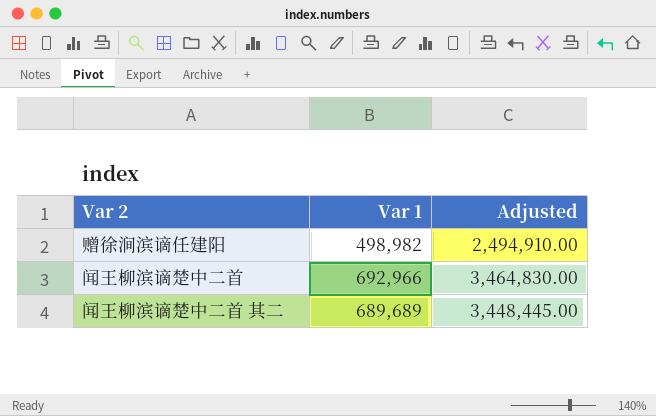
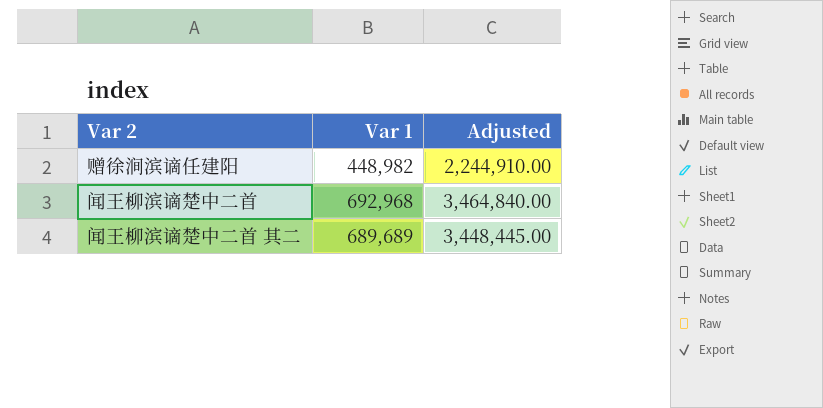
赠徐涧滨谪任建阳 | Var 1: 498,982 -> 448,982
赠徐涧滨谪任建阳 | Adjusted: 2,494,910.00 -> 2,244,910.00
闻王柳滨谪楚中二首 | Var 1: 692,966 -> 692,968
闻王柳滨谪楚中二首 | Adjusted: 3,464,830.00 -> 3,464,840.00

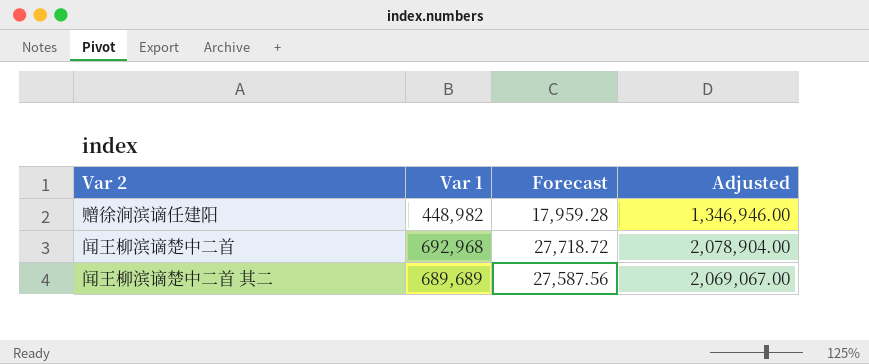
column Forecast | formula: none -> [Var 1] * 0.04
column Adjusted | formula: [Var 1] * 5 -> [Var 1] * 3

